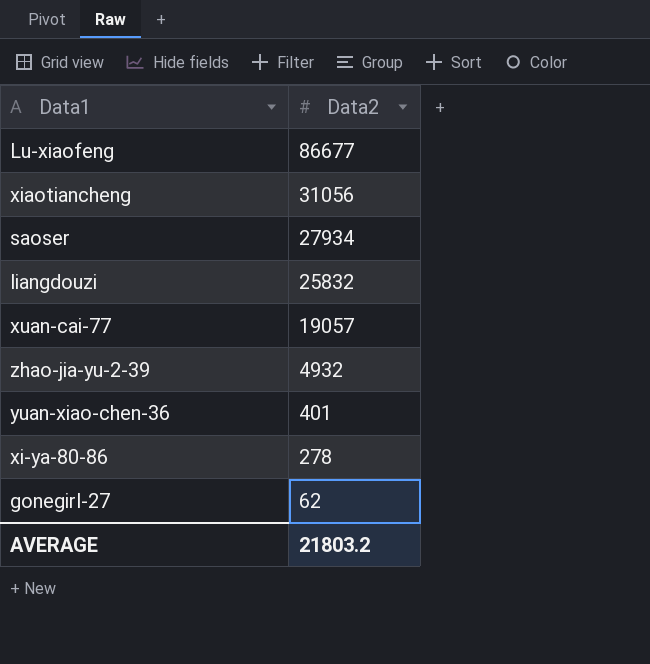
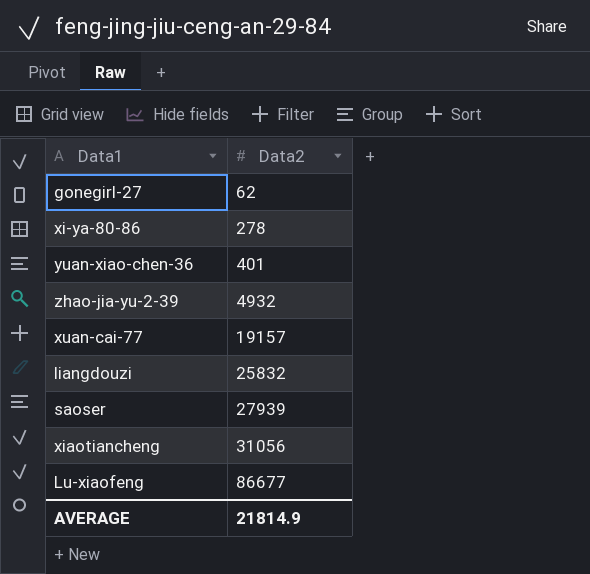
row order: Data2 descending -> Data2 ascending
xuan-cai-77 | Data2: 19057 -> 19157
saoser | Data2: 27934 -> 27939
AVERAGE | Data2: 21803.2 -> 21814.9

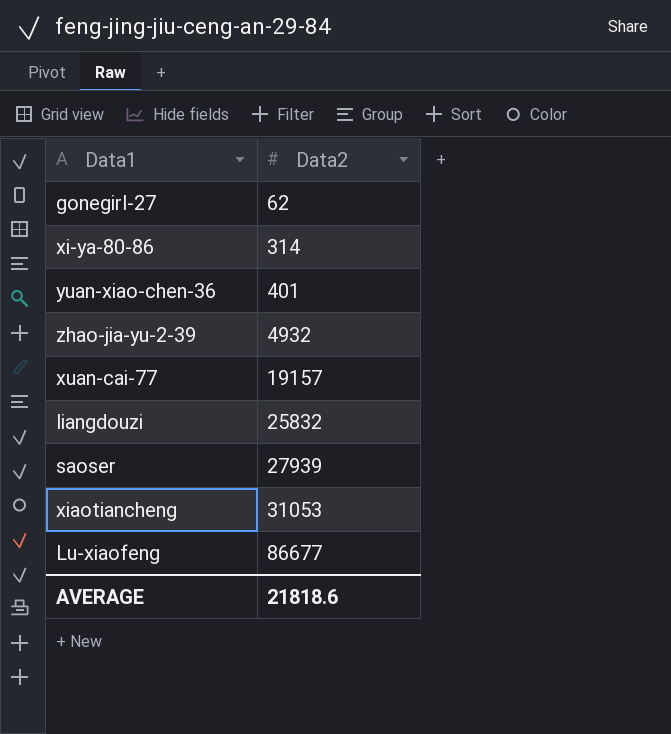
xi-ya-80-86 | Data2: 278 -> 314
xiaotiancheng | Data2: 31056 -> 31053
AVERAGE | Data2: 21814.9 -> 21818.6

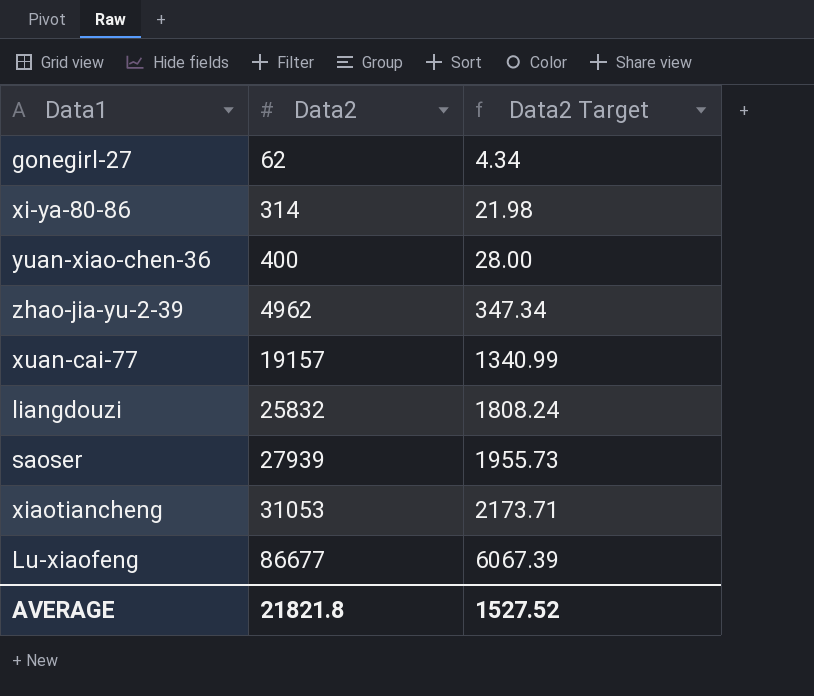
column Data2 Target | formula: none -> [Data2] * 0.07
yuan-xiao-chen-36 | Data2: 401 -> 400
zhao-jia-yu-2-39 | Data2: 4932 -> 4962
AVERAGE | Data2: 21818.6 -> 21821.8

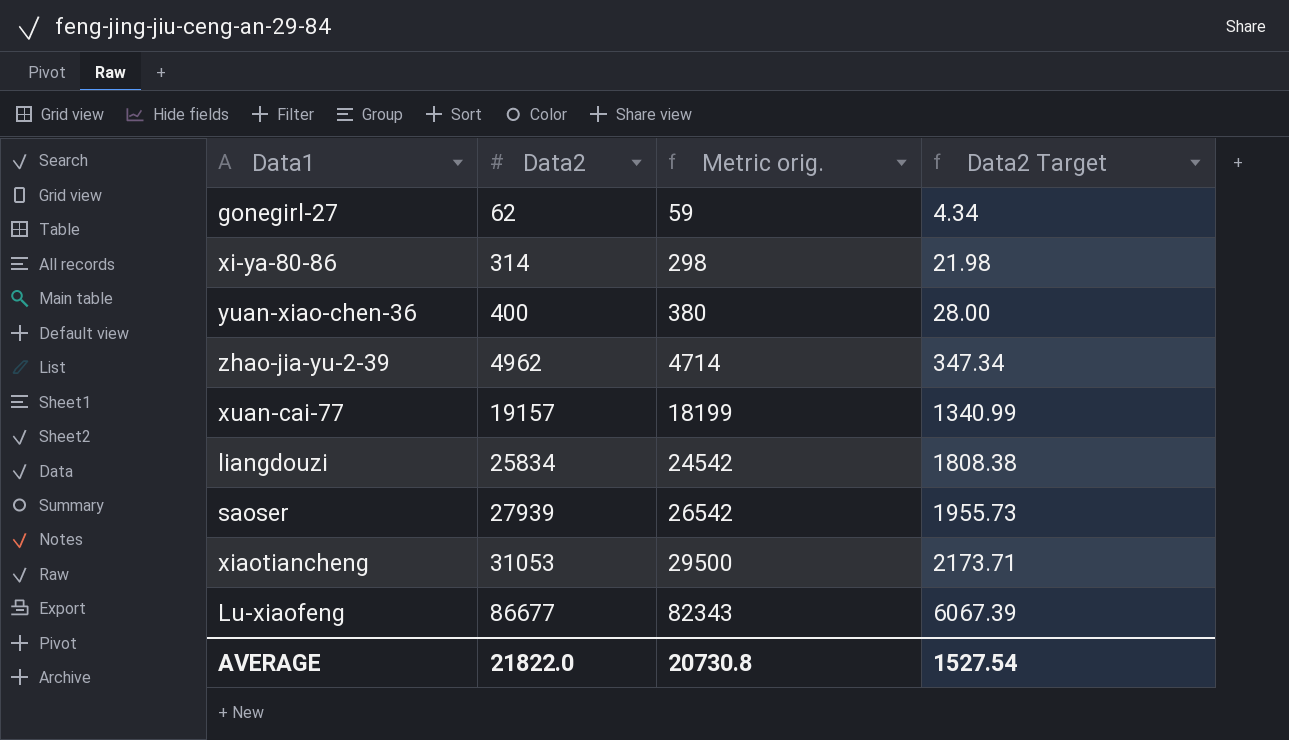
column Metric orig. | formula: none -> [Data2] * 0.95
liangdouzi | Data2: 25832 -> 25834
liangdouzi | Data2 Target: 1808.24 -> 1808.38
AVERAGE | Data2: 21821.8 -> 21822.0
AVERAGE | Data2 Target: 1527.52 -> 1527.54

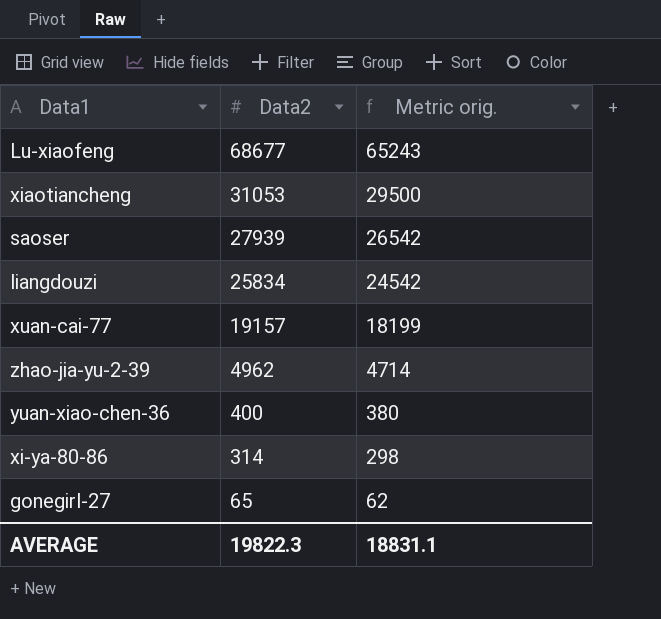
row order: Data2 ascending -> Data2 descending
column Data2 Target | formula: [Data2] * 0.07 -> none
Lu-xiaofeng | Data2: 86677 -> 68677
Lu-xiaofeng | Metric orig.: 82343 -> 65243
gonegirl-27 | Data2: 62 -> 65
gonegirl-27 | Metric orig.: 59 -> 62
AVERAGE | Data2: 21822.0 -> 19822.3
AVERAGE | Metric orig.: 20730.8 -> 18831.1

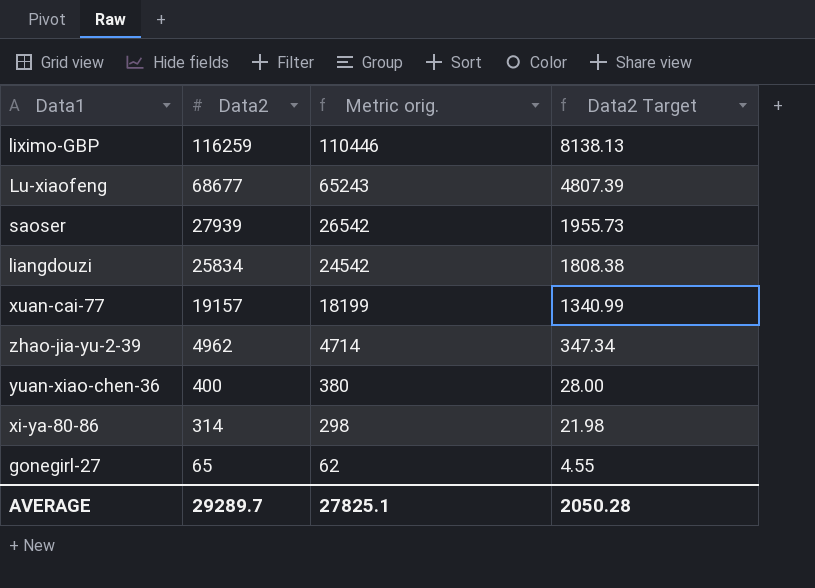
column Data2 Target | formula: none -> [Data2] * 0.07
row xiaotiancheng: 31053 | 29500 -> none
row liximo-GBP: none -> 116259 | 110446 | 8138.13
AVERAGE | Data2: 19822.3 -> 29289.7
AVERAGE | Metric orig.: 18831.1 -> 27825.1

